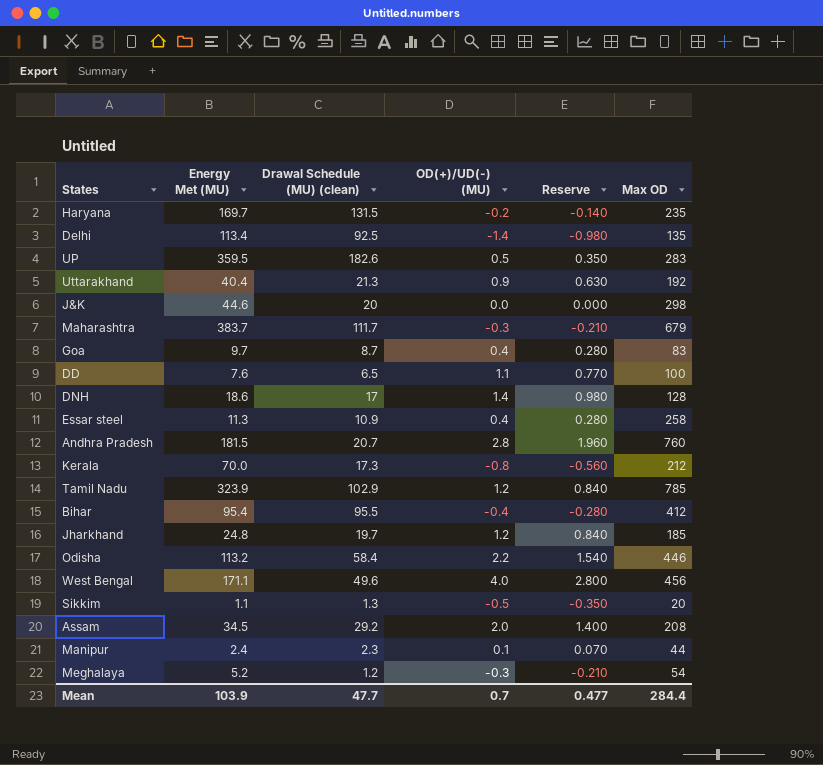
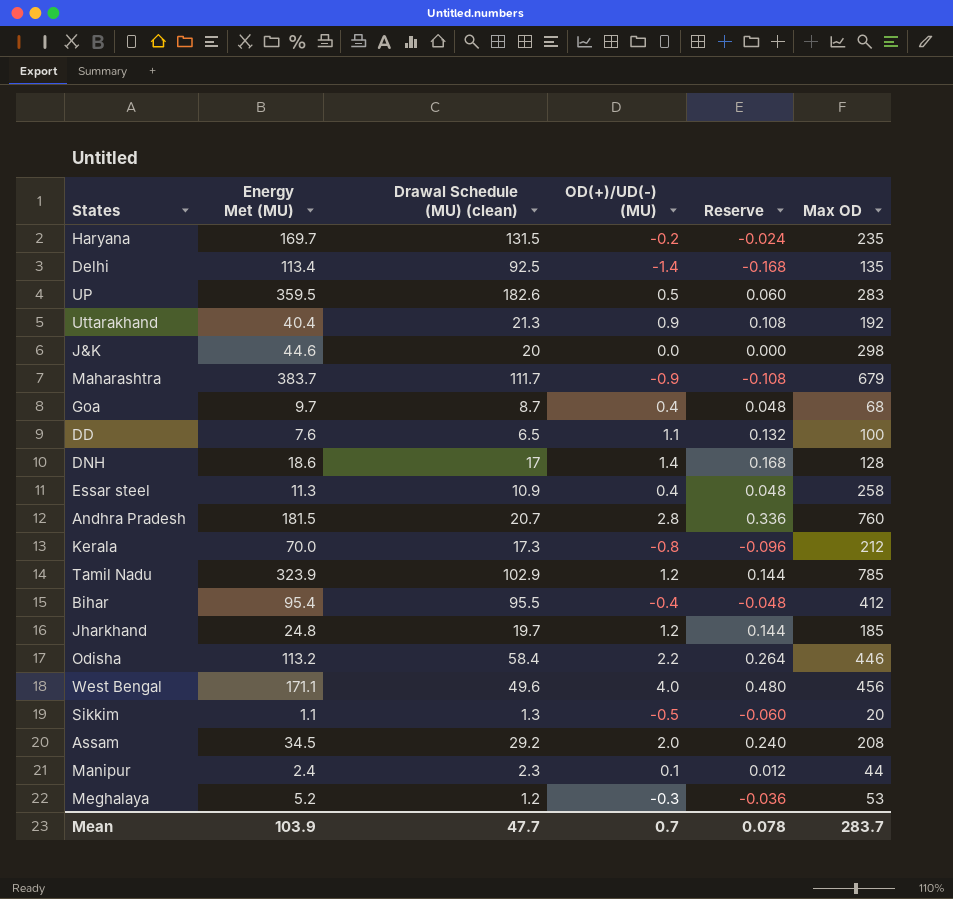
column Reserve | formula: [OD(+)/UD(-) (MU)] * 0.7 -> [OD(+)/UD(-) (MU)] * 0.12
Maharashtra | OD(+)/UD(-) (MU): -0.3 -> -0.9
Goa | Max OD: 83 -> 68
Meghalaya | Max OD: 54 -> 53
Mean | Reserve: 0.477 -> 0.078
Mean | Max OD: 284.4 -> 283.7

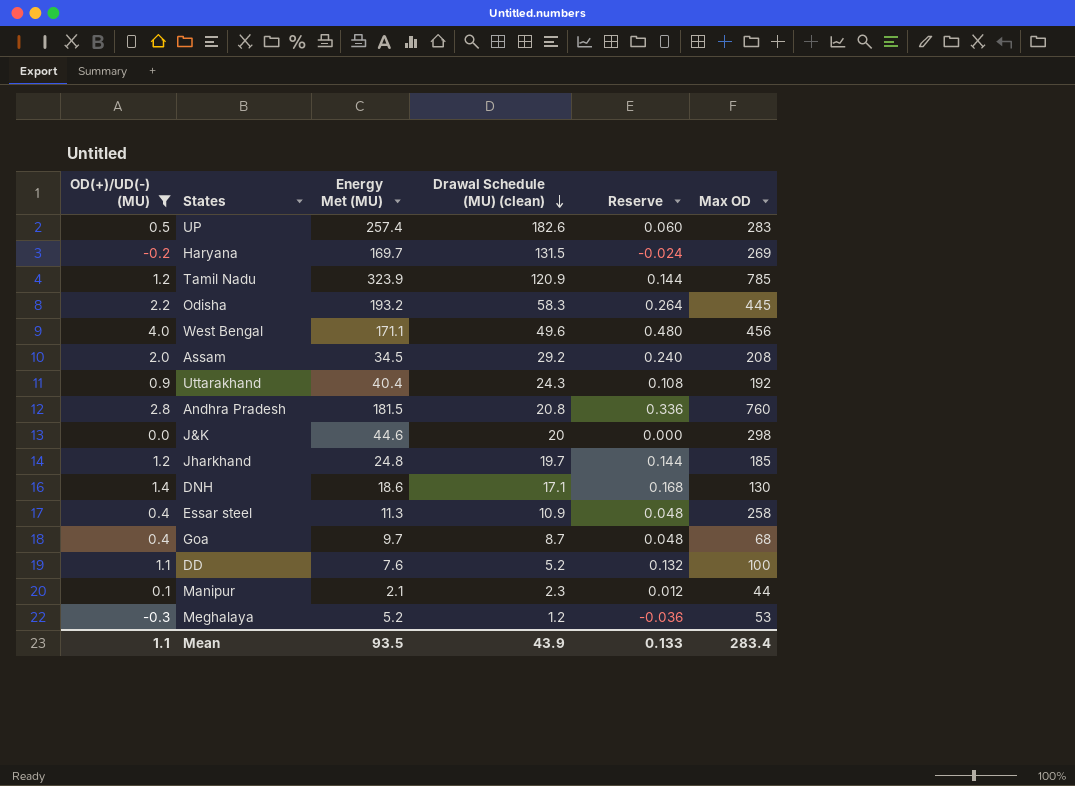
filter: none -> OD(+)/UD(-) (MU) >= -0.3
row order: none -> Drawal Schedule (MU) (clean) descending
column OD(+)/UD(-) (MU) | position: 4 -> 1
UP | Energy Met (MU): 359.5 -> 257.4
Haryana | Max OD: 235 -> 269
Tamil Nadu | Drawal Schedule (MU) (clean): 102.9 -> 120.9
Odisha | Energy Met (MU): 113.2 -> 193.2
Odisha | Drawal Schedule (MU) (clean): 58.4 -> 58.3
Odisha | Max OD: 446 -> 445
Uttarakhand | Drawal Schedule (MU) (clean): 21.3 -> 24.3
Andhra Pradesh | Drawal Schedule (MU) (clean): 20.7 -> 20.8
DNH | Drawal Schedule (MU) (clean): 17 -> 17.1
DNH | Max OD: 128 -> 130
DD | Drawal Schedule (MU) (clean): 6.5 -> 5.2
Manipur | Energy Met (MU): 2.4 -> 2.1
Mean | OD(+)/UD(-) (MU): 0.7 -> 1.1
Mean | Energy Met (MU): 103.9 -> 93.5
Mean | Drawal Schedule (MU) (clean): 47.7 -> 43.9
Mean | Reserve: 0.078 -> 0.133
Mean | Max OD: 283.7 -> 283.4

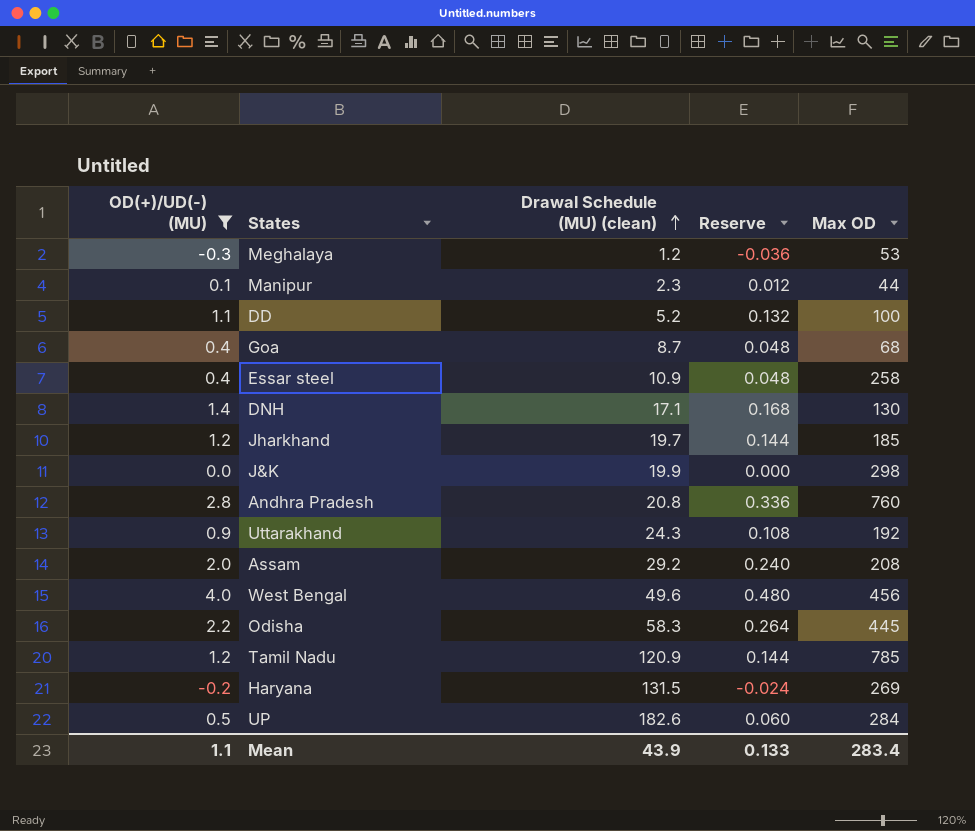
row order: Drawal Schedule (MU) (clean) descending -> Drawal Schedule (MU) (clean) ascending
column Energy Met (MU) | position: 3 -> none
J&K | Drawal Schedule (MU) (clean): 20 -> 19.9
UP | Max OD: 283 -> 284

